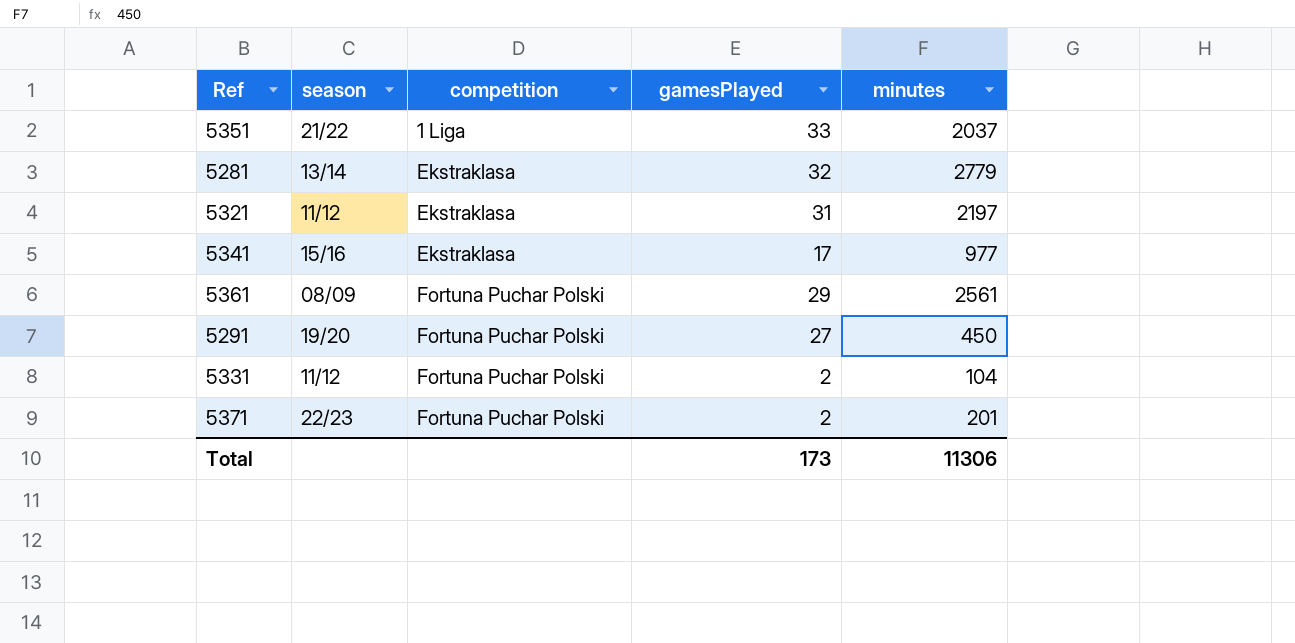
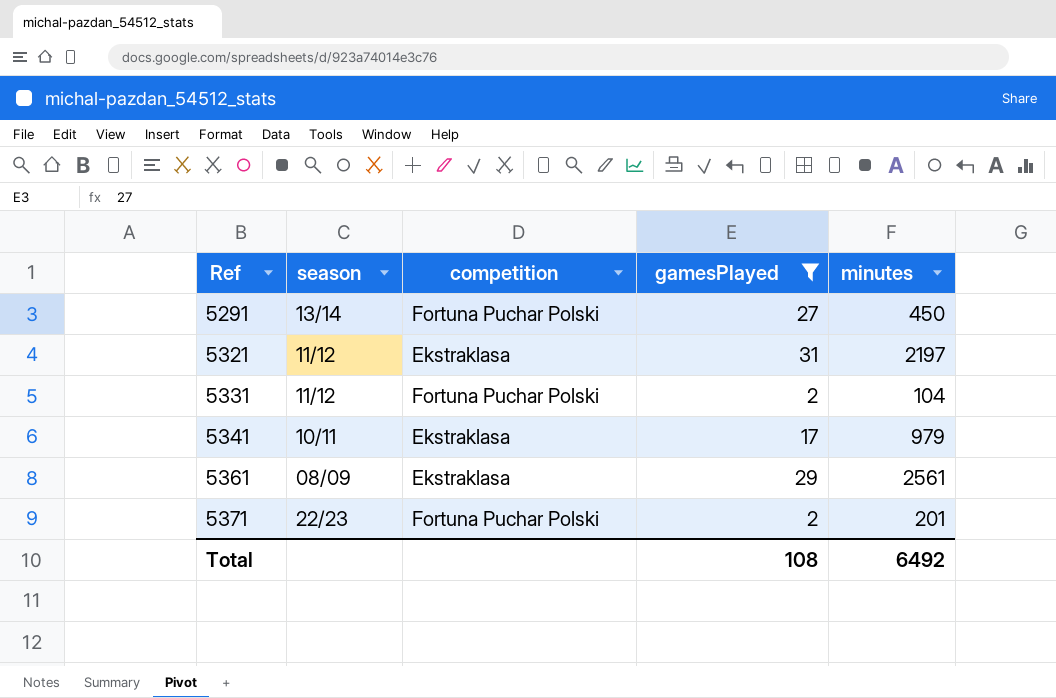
filter: none -> gamesPlayed <= 31
row order: competition ascending -> Ref ascending
5291 | season: 19/20 -> 13/14
5341 | season: 15/16 -> 10/11
5341 | minutes: 977 -> 979
5361 | competition: Fortuna Puchar Polski -> Ekstraklasa
Total | gamesPlayed: 173 -> 108
Total | minutes: 11306 -> 6492

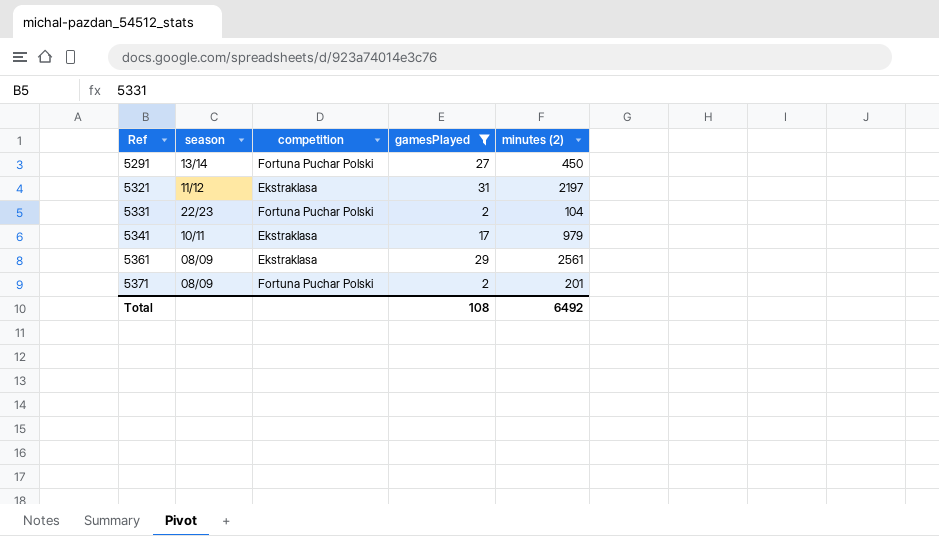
column name: minutes -> minutes (2)
5331 | season: 11/12 -> 22/23
5371 | season: 22/23 -> 08/09

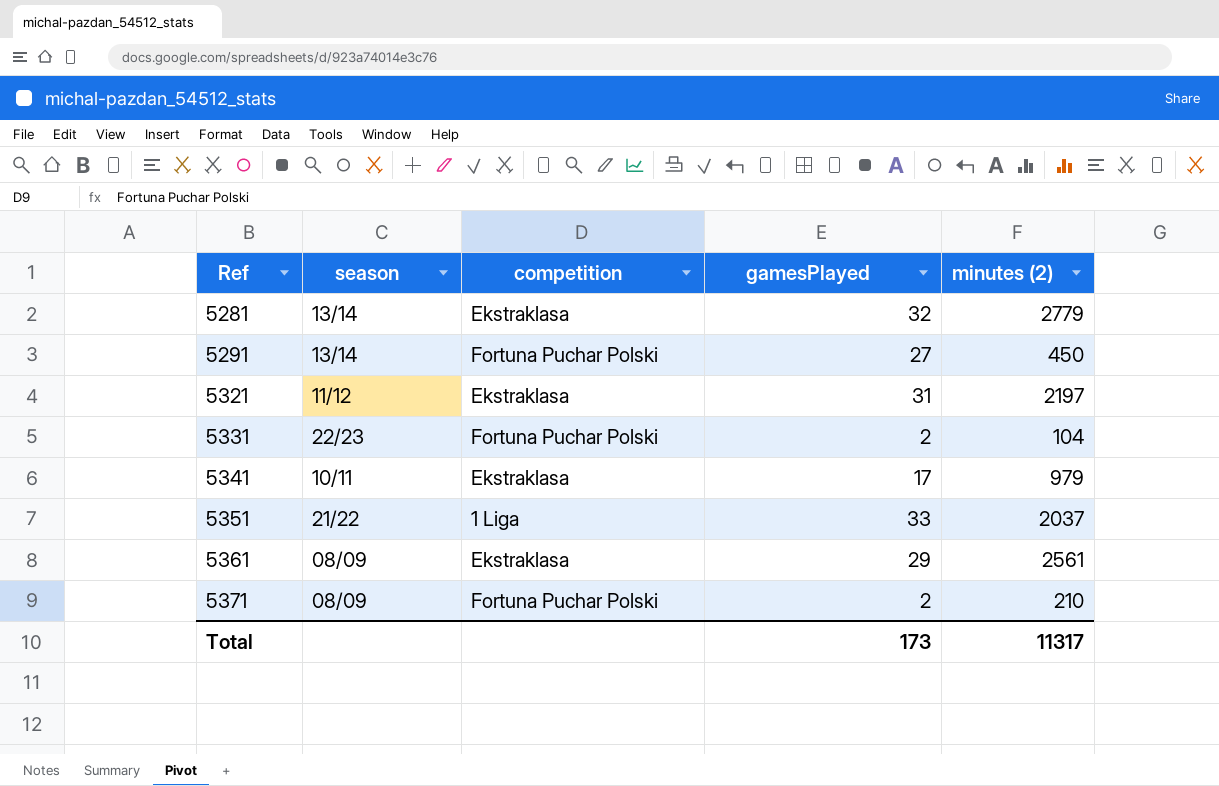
filter: gamesPlayed <= 31 -> none
5371 | minutes (2): 201 -> 210
Total | gamesPlayed: 108 -> 173
Total | minutes (2): 6492 -> 11317

